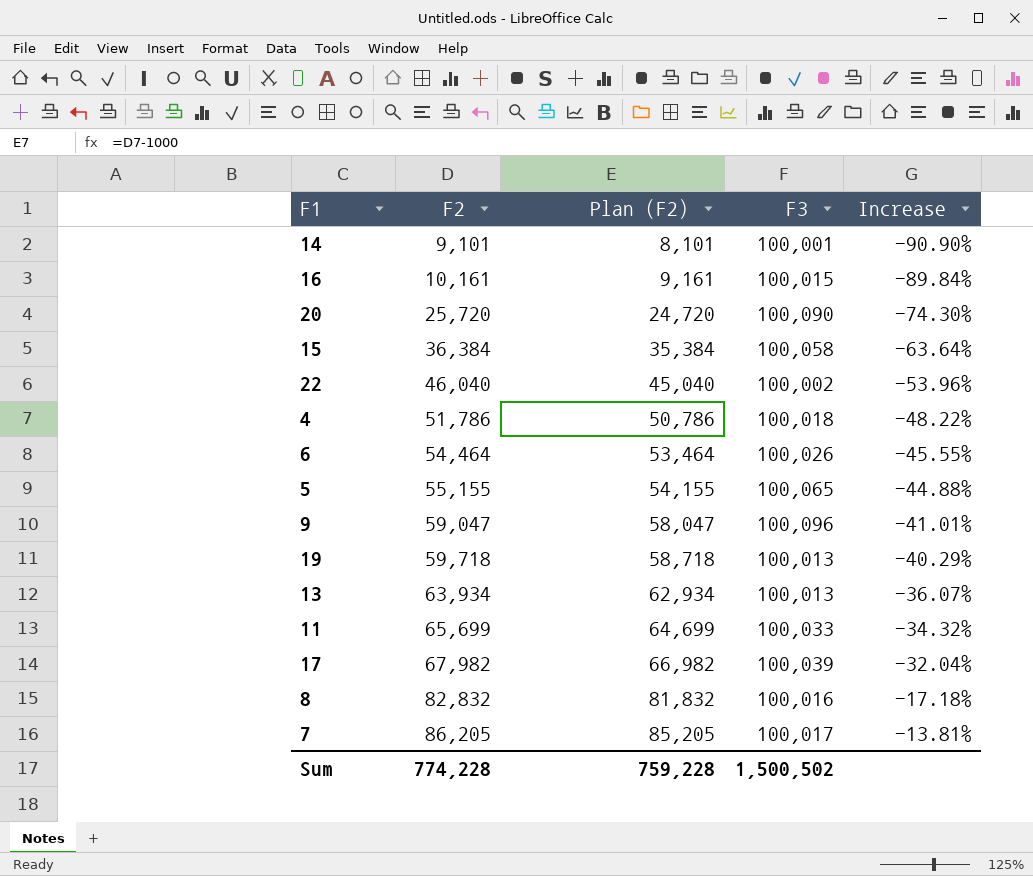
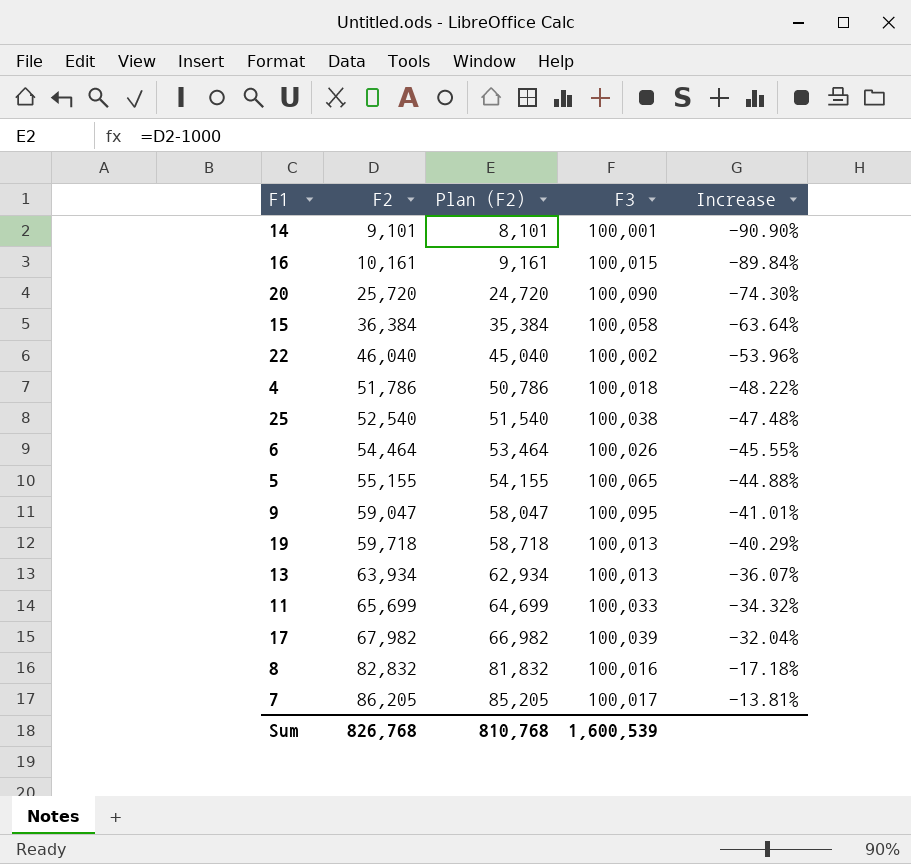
row 25: none -> 52,540 | 51,540 | 100,038 | -47.48%
9 | F3: 100,096 -> 100,095
Sum | F2: 774,228 -> 826,768
Sum | Plan (F2): 759,228 -> 810,768
Sum | F3: 1,500,502 -> 1,600,539

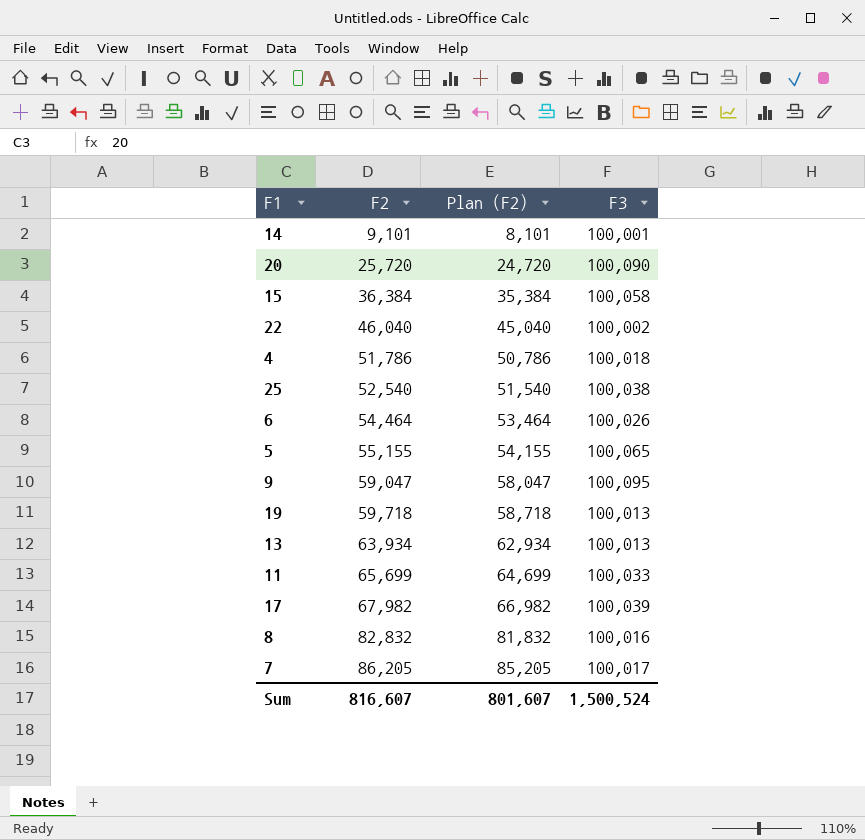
column Increase | formula: ([F2] - [F3]) / [F3] -> none
row 16: 10,161 | 9,161 | 100,015 | -89.84% -> none
Sum | F2: 826,768 -> 816,607
Sum | Plan (F2): 810,768 -> 801,607
Sum | F3: 1,600,539 -> 1,500,524

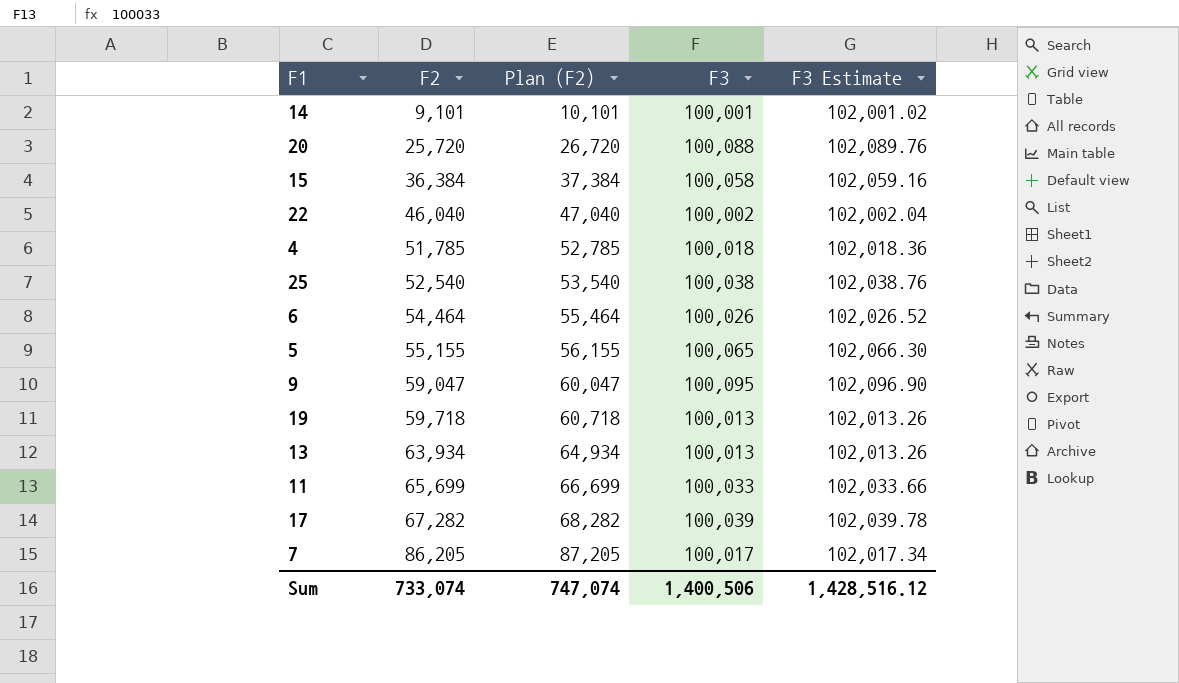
column Plan (F2) | formula: [F2] - 1000 -> [F2] + 1000
column F3 Estimate | formula: none -> [F3] * 1.02
row 8: 82,832 | 81,832 | 100,016 -> none
20 | F3: 100,090 -> 100,088
4 | F2: 51,786 -> 51,785
17 | F2: 67,982 -> 67,282
Sum | F2: 816,607 -> 733,074
Sum | Plan (F2): 801,607 -> 747,074
Sum | F3: 1,500,524 -> 1,400,506

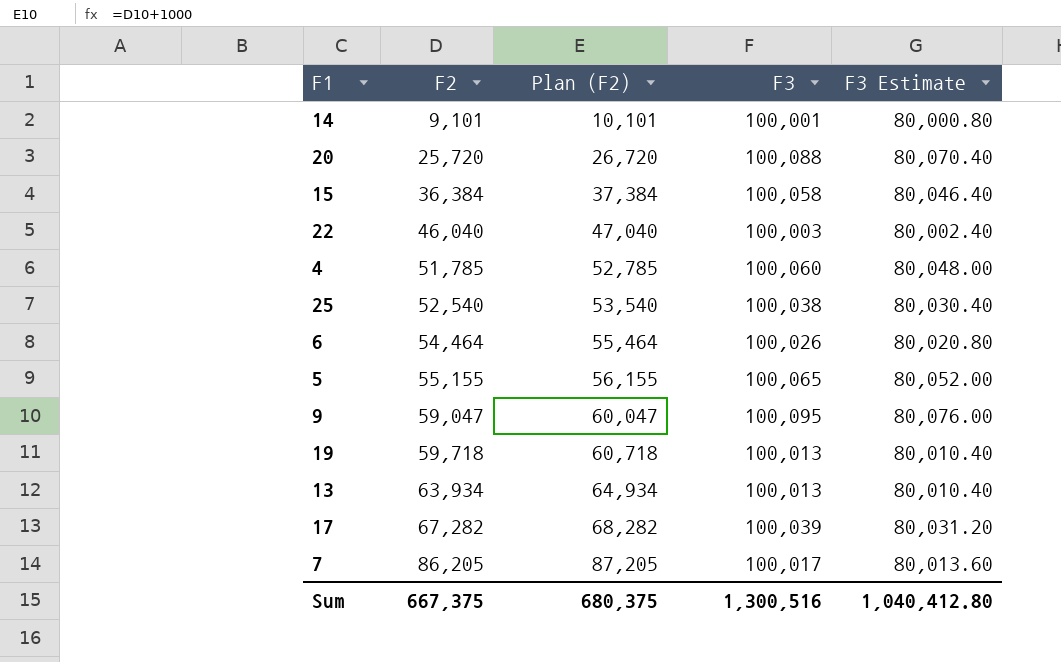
column F3 Estimate | formula: [F3] * 1.02 -> [F3] * 0.8
row 11: 65,699 | 66,699 | 100,033 | 102,033.66 -> none
22 | F3: 100,002 -> 100,003
4 | F3: 100,018 -> 100,060
Sum | F2: 733,074 -> 667,375
Sum | Plan (F2): 747,074 -> 680,375
Sum | F3: 1,400,506 -> 1,300,516
Sum | F3 Estimate: 1,428,516.12 -> 1,040,412.80

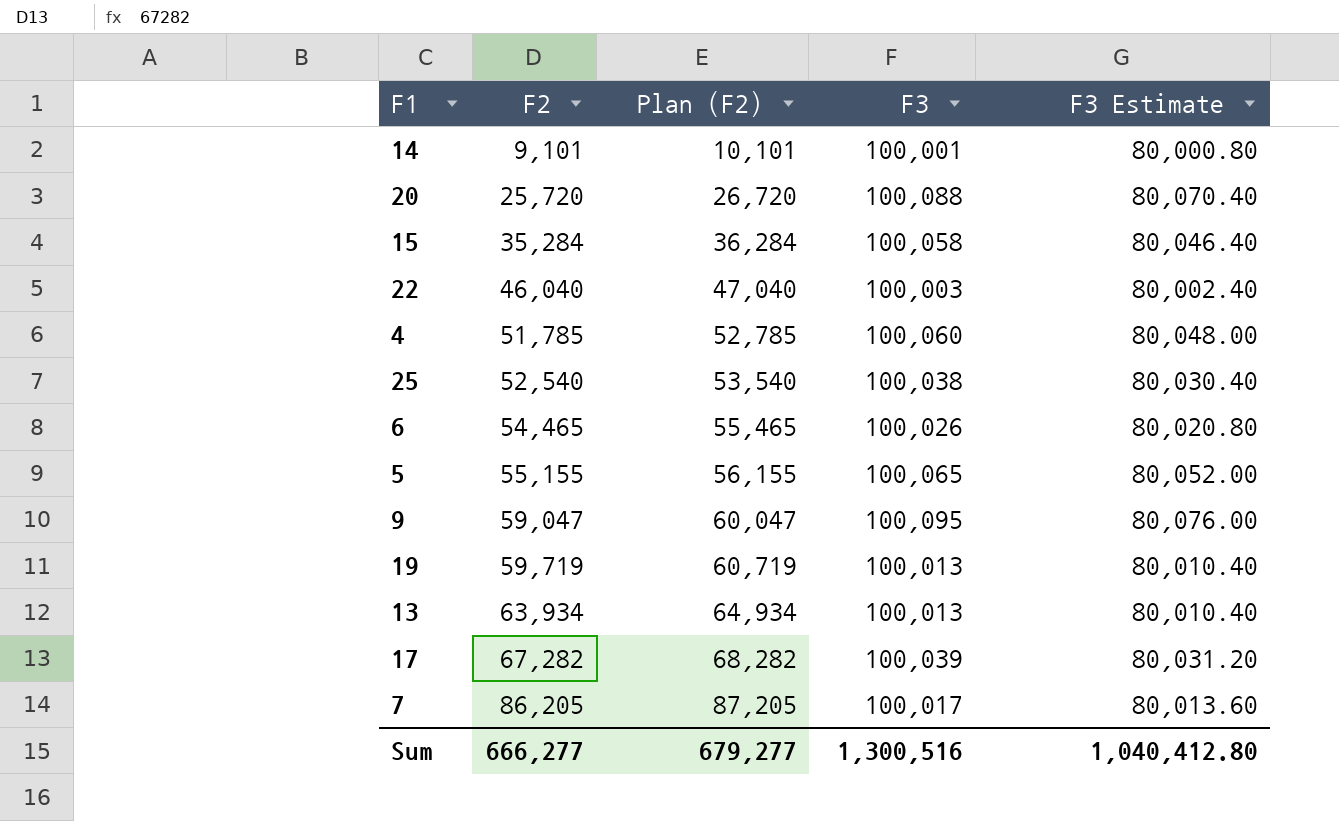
15 | F2: 36,384 -> 35,284
15 | Plan (F2): 37,384 -> 36,284
6 | F2: 54,464 -> 54,465
6 | Plan (F2): 55,464 -> 55,465
19 | F2: 59,718 -> 59,719
19 | Plan (F2): 60,718 -> 60,719
Sum | F2: 667,375 -> 666,277
Sum | Plan (F2): 680,375 -> 679,277

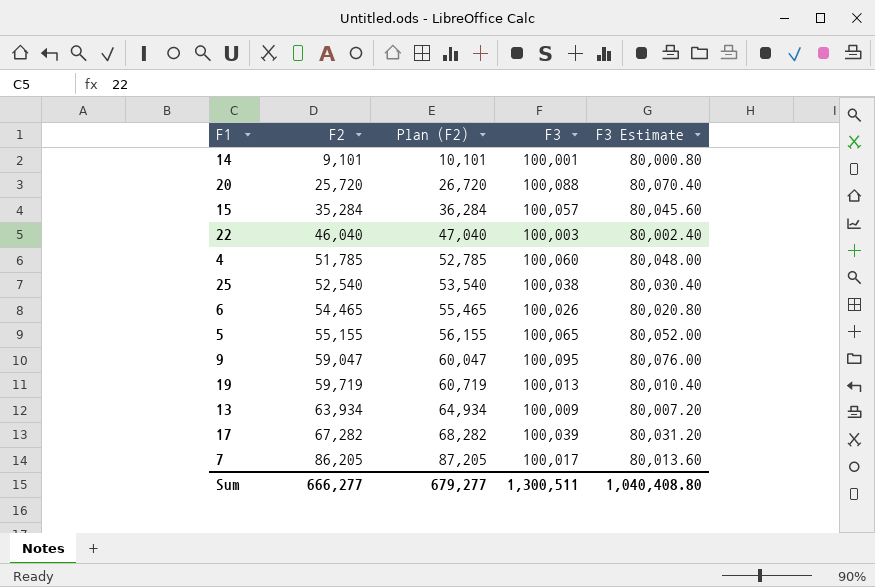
15 | F3: 100,058 -> 100,057
15 | F3 Estimate: 80,046.40 -> 80,045.60
13 | F3: 100,013 -> 100,009
13 | F3 Estimate: 80,010.40 -> 80,007.20
Sum | F3: 1,300,516 -> 1,300,511
Sum | F3 Estimate: 1,040,412.80 -> 1,040,408.80

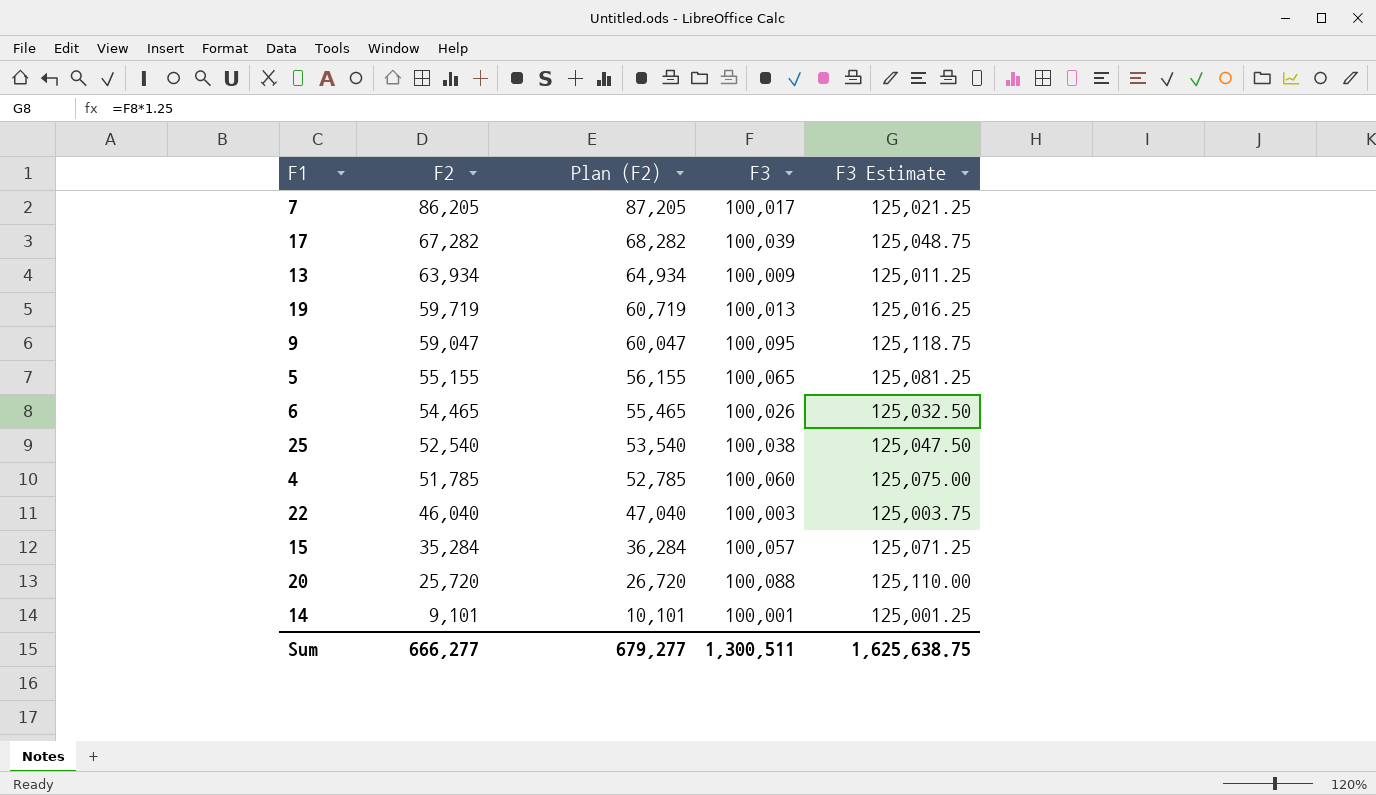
row order: F2 ascending -> F2 descending
column F3 Estimate | formula: [F3] * 0.8 -> [F3] * 1.25
Sum | F3 Estimate: 1,040,408.80 -> 1,625,638.75

